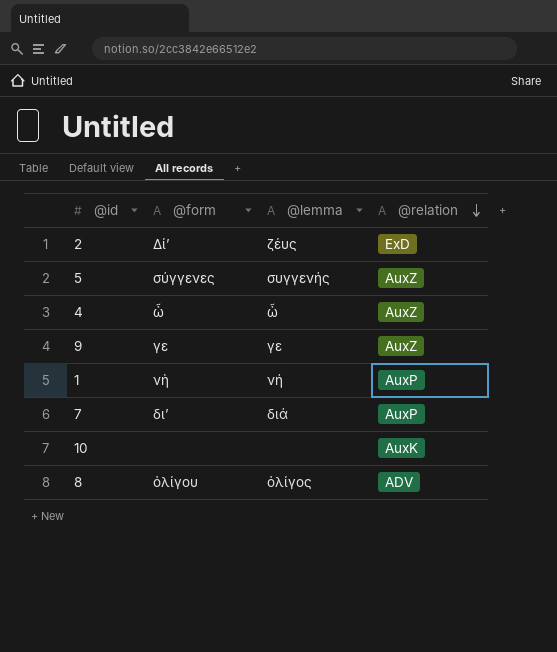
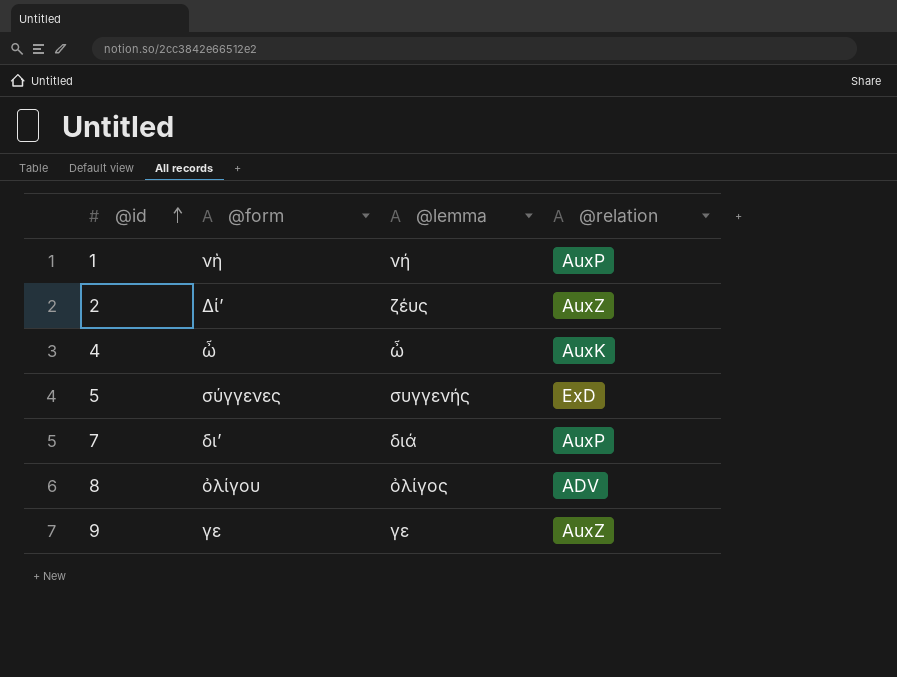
row order: @relation descending -> @id ascending
row 10: none | none | AuxK -> none
2 | @relation: ExD -> AuxZ
4 | @relation: AuxZ -> AuxK
5 | @relation: AuxZ -> ExD

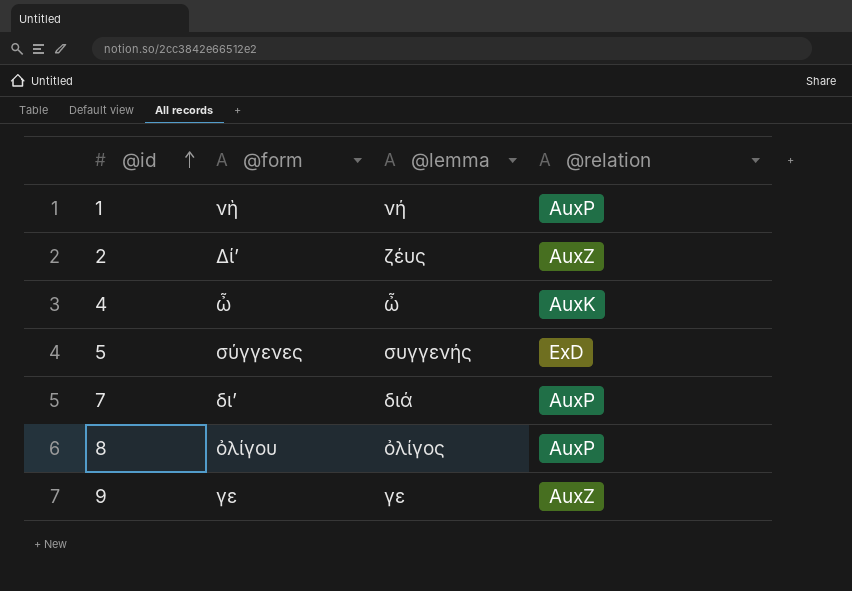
8 | @relation: ADV -> AuxP

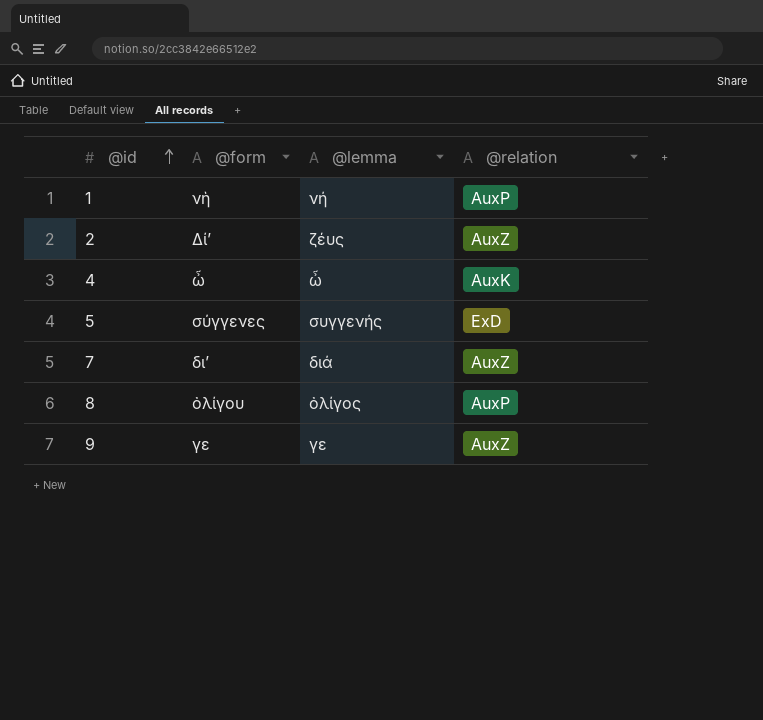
7 | @relation: AuxP -> AuxZ

